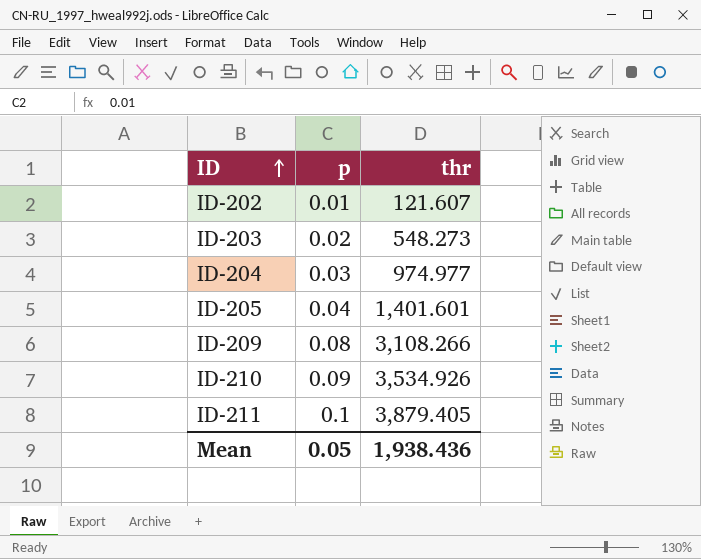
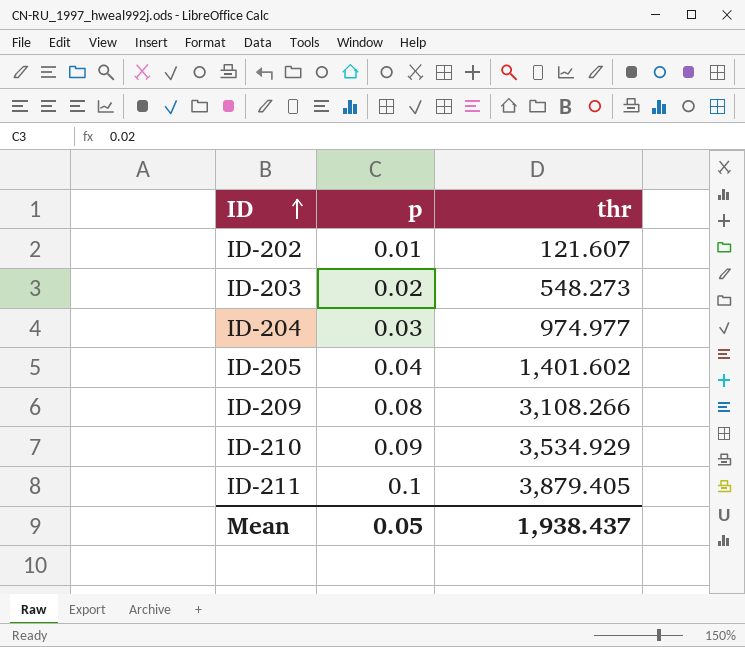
ID-205 | thr: 1,401.601 -> 1,401.602
ID-210 | thr: 3,534.926 -> 3,534.929
Mean | thr: 1,938.436 -> 1,938.437

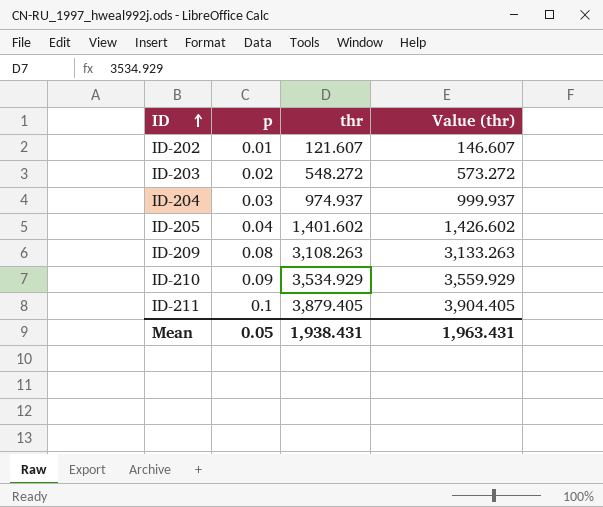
column Value (thr) | formula: none -> [thr] + 25
ID-203 | thr: 548.273 -> 548.272
ID-204 | thr: 974.977 -> 974.937
ID-209 | thr: 3,108.266 -> 3,108.263
Mean | thr: 1,938.437 -> 1,938.431

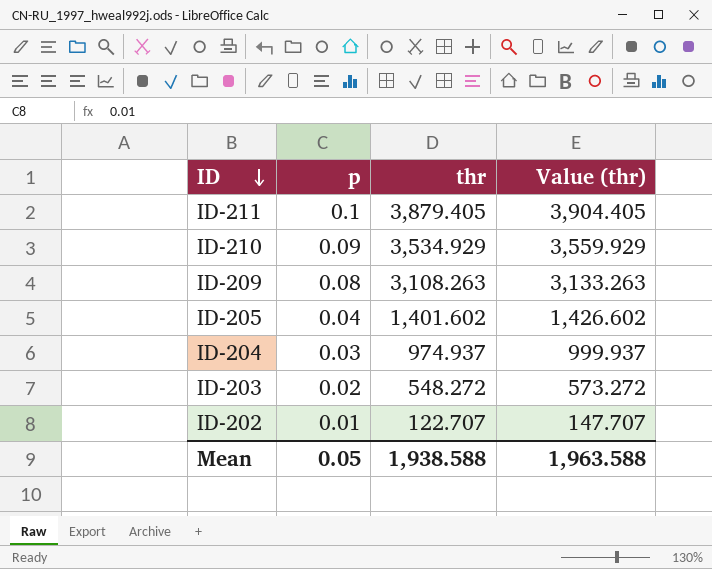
row order: ID ascending -> ID descending
ID-202 | thr: 121.607 -> 122.707
ID-202 | Value (thr): 146.607 -> 147.707
Mean | thr: 1,938.431 -> 1,938.588
Mean | Value (thr): 1,963.431 -> 1,963.588

